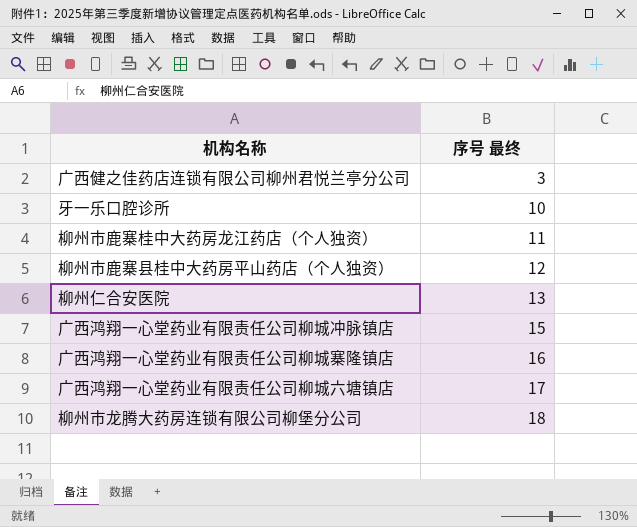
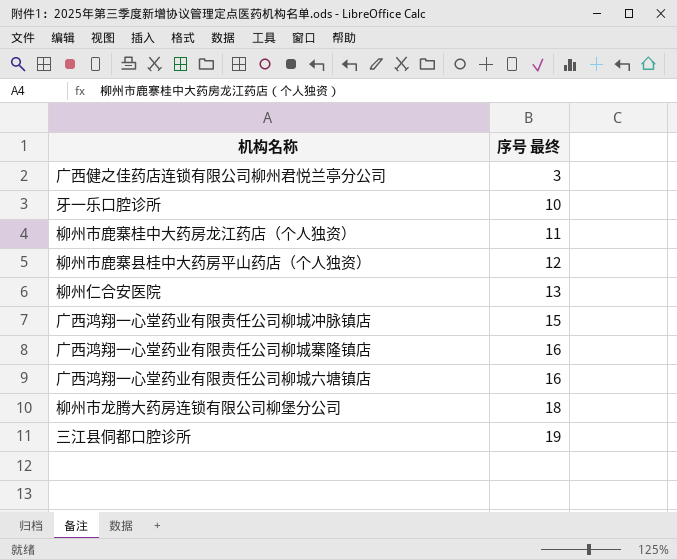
广西鸿翔一心堂药业有限责任公司柳城六塘镇店 | 序号 最终: 17 -> 16
row 三江县侗都口腔诊所: none -> 19

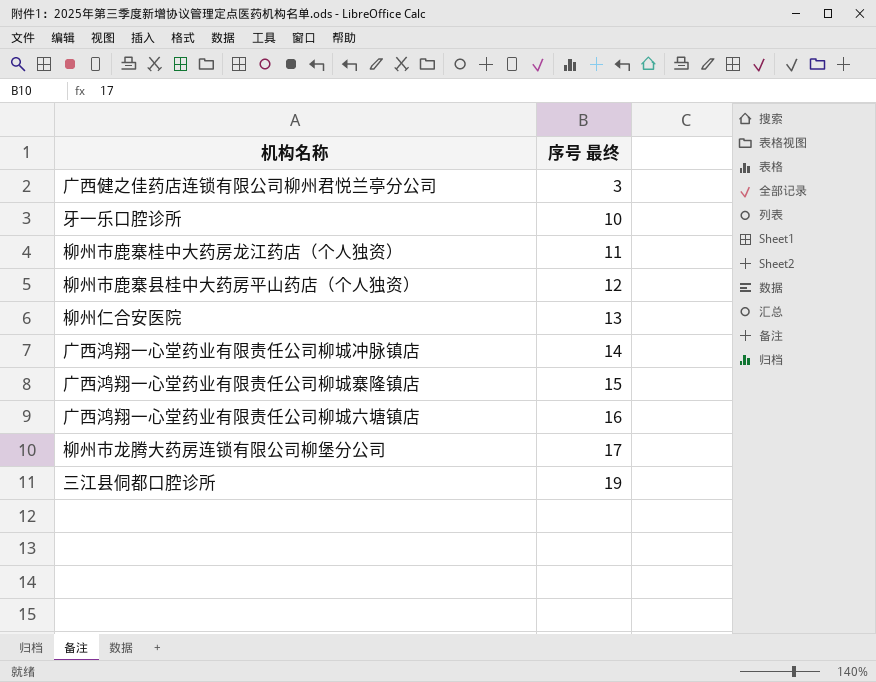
广西鸿翔一心堂药业有限责任公司柳城冲脉镇店 | 序号 最终: 15 -> 14
广西鸿翔一心堂药业有限责任公司柳城寨隆镇店 | 序号 最终: 16 -> 15
柳州市龙腾大药房连锁有限公司柳堡分公司 | 序号 最终: 18 -> 17

